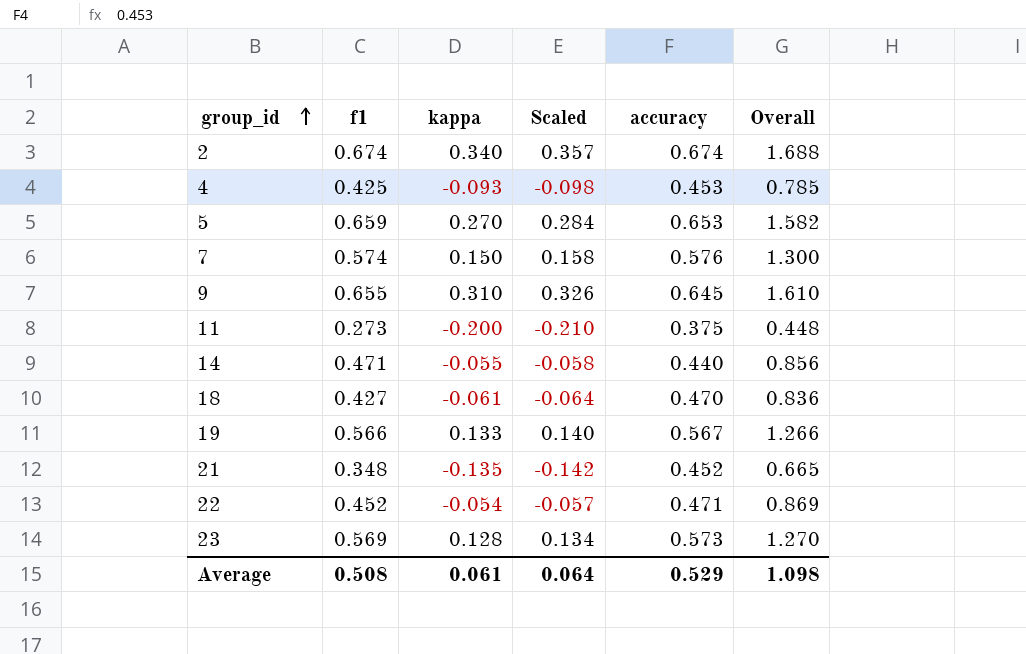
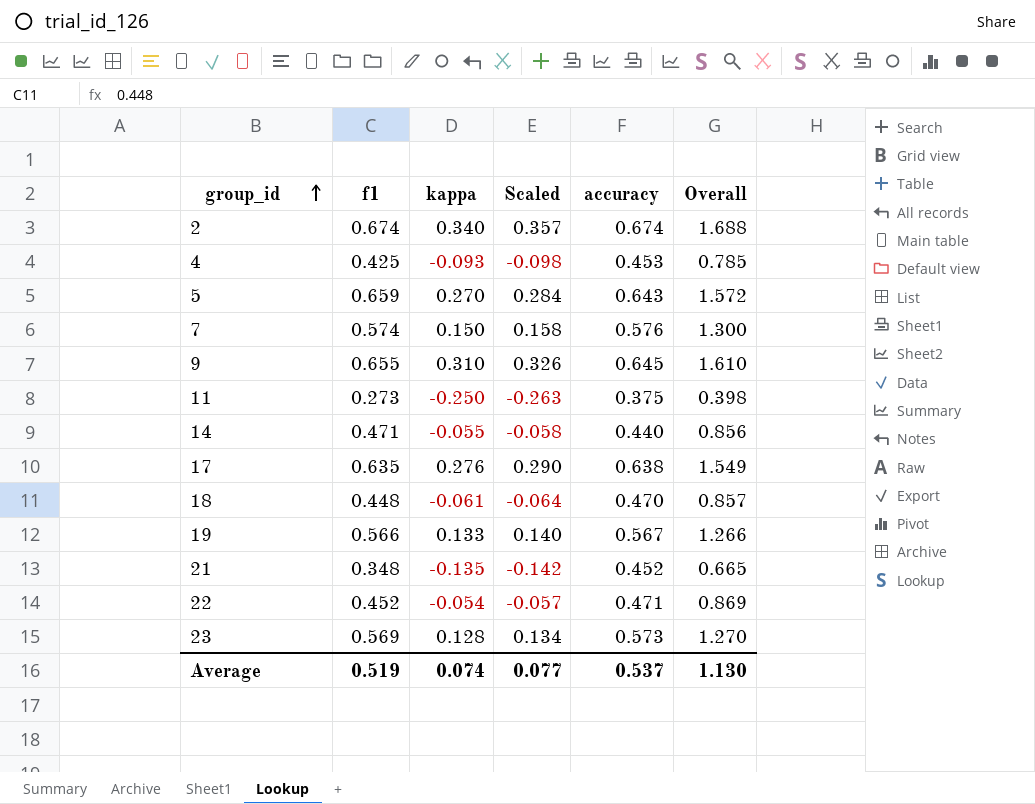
5 | accuracy: 0.653 -> 0.643
5 | Overall: 1.582 -> 1.572
11 | kappa: -0.200 -> -0.250
11 | Scaled: -0.210 -> -0.263
11 | Overall: 0.448 -> 0.398
row 17: none -> 0.635 | 0.276 | 0.290 | 0.638 | 1.549
18 | f1: 0.427 -> 0.448
18 | Overall: 0.836 -> 0.857
Average | f1: 0.508 -> 0.519
Average | kappa: 0.061 -> 0.074
Average | Scaled: 0.064 -> 0.077
Average | accuracy: 0.529 -> 0.537
Average | Overall: 1.098 -> 1.130

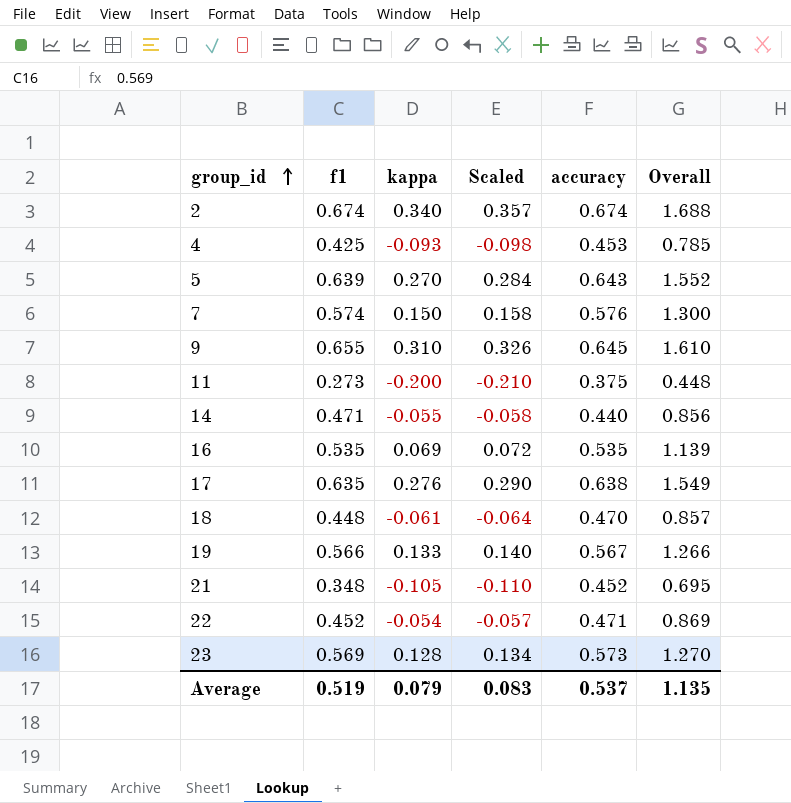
5 | f1: 0.659 -> 0.639
5 | Overall: 1.572 -> 1.552
11 | kappa: -0.250 -> -0.200
11 | Scaled: -0.263 -> -0.210
11 | Overall: 0.398 -> 0.448
row 16: none -> 0.535 | 0.069 | 0.072 | 0.535 | 1.139
21 | kappa: -0.135 -> -0.105
21 | Scaled: -0.142 -> -0.110
21 | Overall: 0.665 -> 0.695
Average | kappa: 0.074 -> 0.079
Average | Scaled: 0.077 -> 0.083
Average | Overall: 1.130 -> 1.135

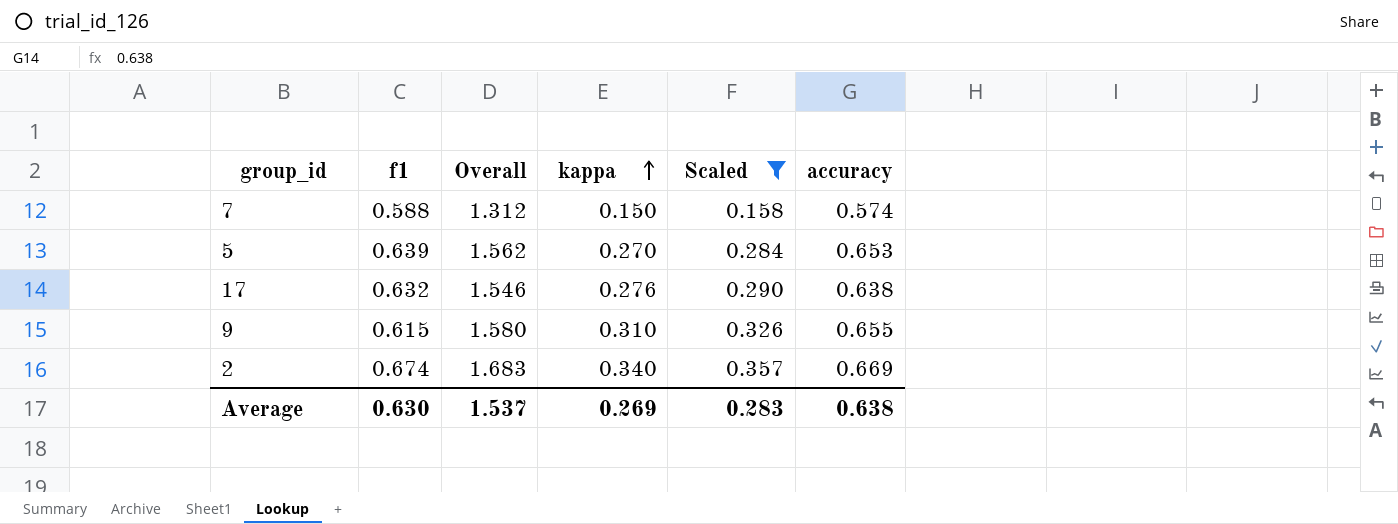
filter: none -> Scaled >= 0.158
row order: group_id ascending -> kappa ascending
column Overall | position: 6 -> 3
7 | f1: 0.574 -> 0.588
7 | Overall: 1.300 -> 1.312
7 | accuracy: 0.576 -> 0.574
5 | Overall: 1.552 -> 1.562
5 | accuracy: 0.643 -> 0.653
17 | f1: 0.635 -> 0.632
17 | Overall: 1.549 -> 1.546
9 | f1: 0.655 -> 0.615
9 | Overall: 1.610 -> 1.580
9 | accuracy: 0.645 -> 0.655
2 | Overall: 1.688 -> 1.683
2 | accuracy: 0.674 -> 0.669
Average | f1: 0.519 -> 0.630
Average | Overall: 1.135 -> 1.537
Average | kappa: 0.079 -> 0.269
Average | Scaled: 0.083 -> 0.283
Average | accuracy: 0.537 -> 0.638

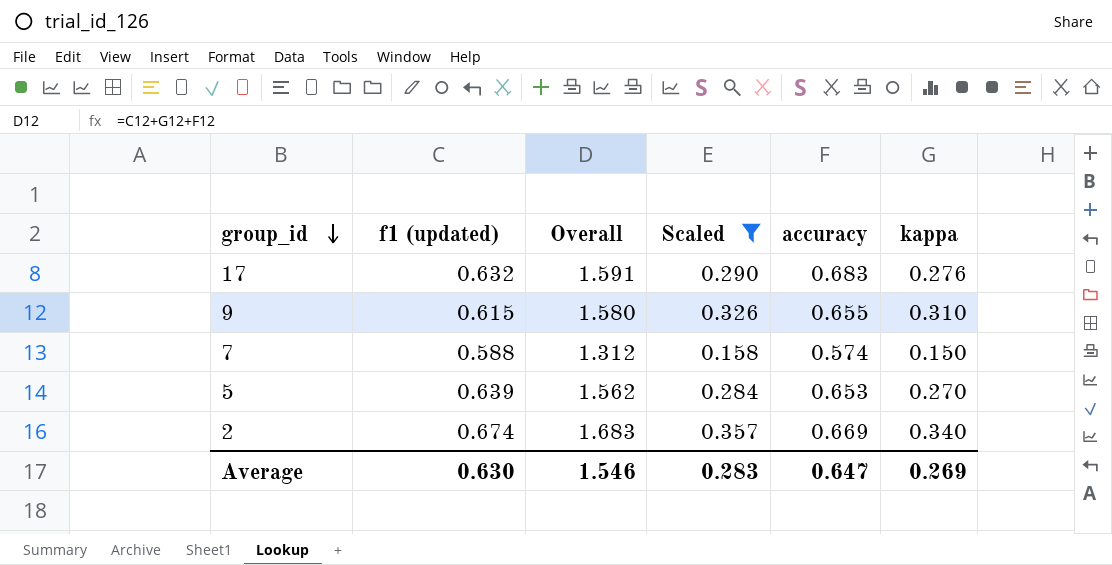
row order: kappa ascending -> group_id descending
column name: f1 -> f1 (updated)
column kappa | position: 4 -> 6
17 | Overall: 1.546 -> 1.591
17 | accuracy: 0.638 -> 0.683
Average | Overall: 1.537 -> 1.546
Average | accuracy: 0.638 -> 0.647

